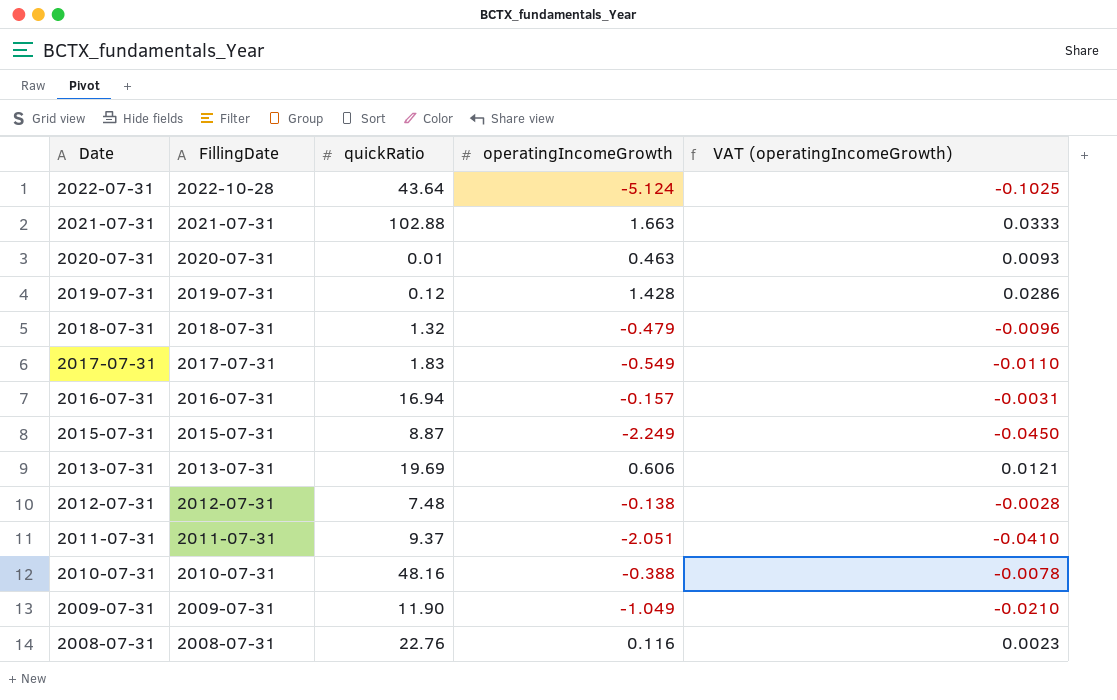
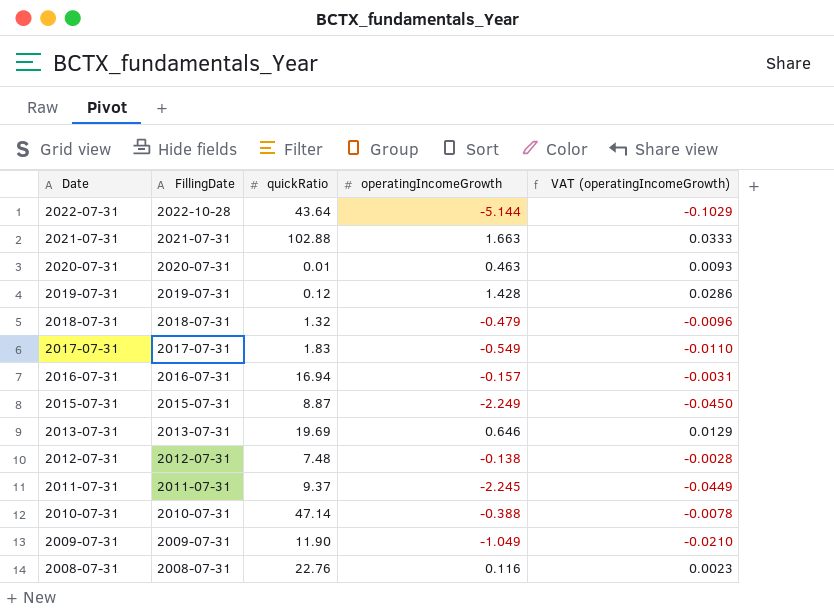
2022-07-31 | operatingIncomeGrowth: -5.124 -> -5.144
2022-07-31 | VAT (operatingIncomeGrowth): -0.1025 -> -0.1029
2013-07-31 | operatingIncomeGrowth: 0.606 -> 0.646
2013-07-31 | VAT (operatingIncomeGrowth): 0.0121 -> 0.0129
2011-07-31 | operatingIncomeGrowth: -2.051 -> -2.245
2011-07-31 | VAT (operatingIncomeGrowth): -0.0410 -> -0.0449
2010-07-31 | quickRatio: 48.16 -> 47.14

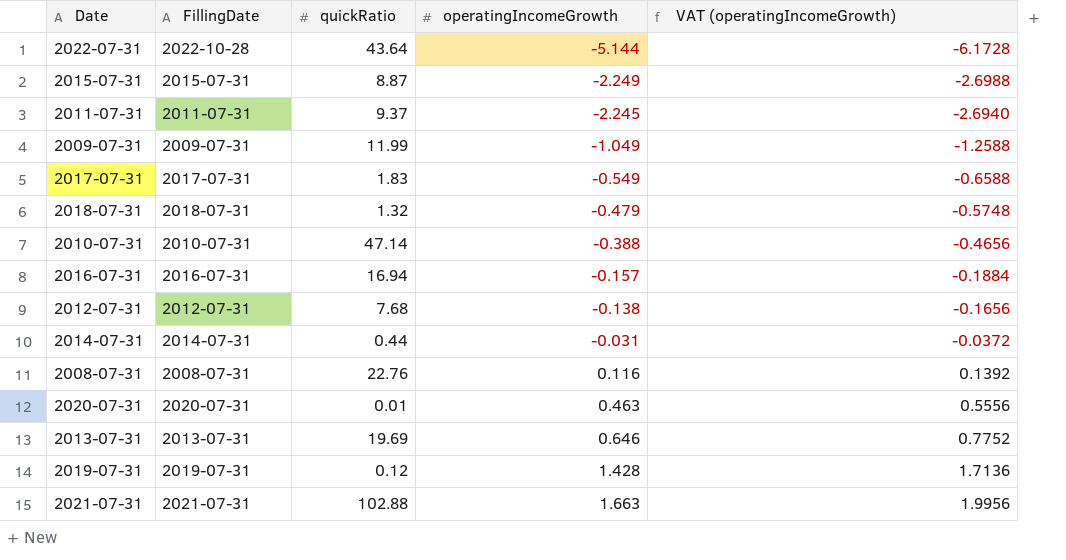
row order: Date descending -> operatingIncomeGrowth ascending
column VAT (operatingIncomeGrowth) | formula: [operatingIncomeGrowth] * 0.02 -> [operatingIncomeGrowth] * 1.2
2009-07-31 | quickRatio: 11.90 -> 11.99
2012-07-31 | quickRatio: 7.48 -> 7.68
row 2014-07-31: none -> 2014-07-31 | 0.44 | -0.031 | -0.0372

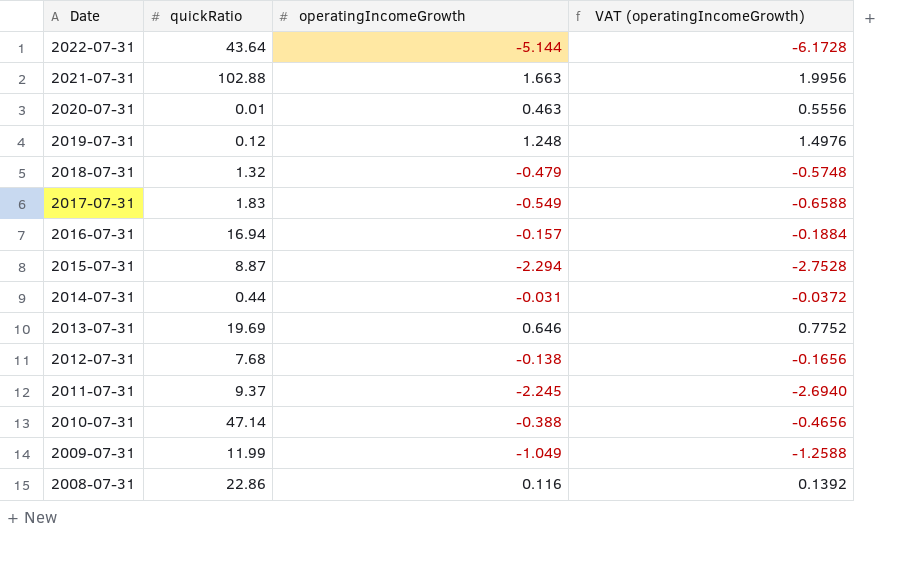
row order: operatingIncomeGrowth ascending -> Date descending
column FillingDate | position: 2 -> none
2019-07-31 | operatingIncomeGrowth: 1.428 -> 1.248
2019-07-31 | VAT (operatingIncomeGrowth): 1.7136 -> 1.4976
2015-07-31 | operatingIncomeGrowth: -2.249 -> -2.294
2015-07-31 | VAT (operatingIncomeGrowth): -2.6988 -> -2.7528
2008-07-31 | quickRatio: 22.76 -> 22.86

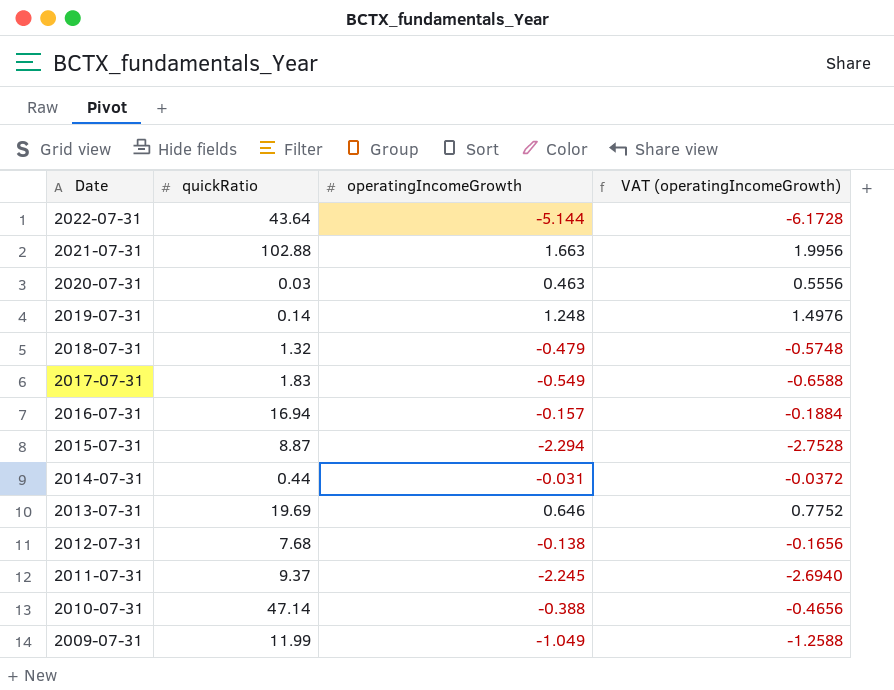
row 2008-07-31: 22.86 | 0.116 | 0.1392 -> none
2020-07-31 | quickRatio: 0.01 -> 0.03
2019-07-31 | quickRatio: 0.12 -> 0.14

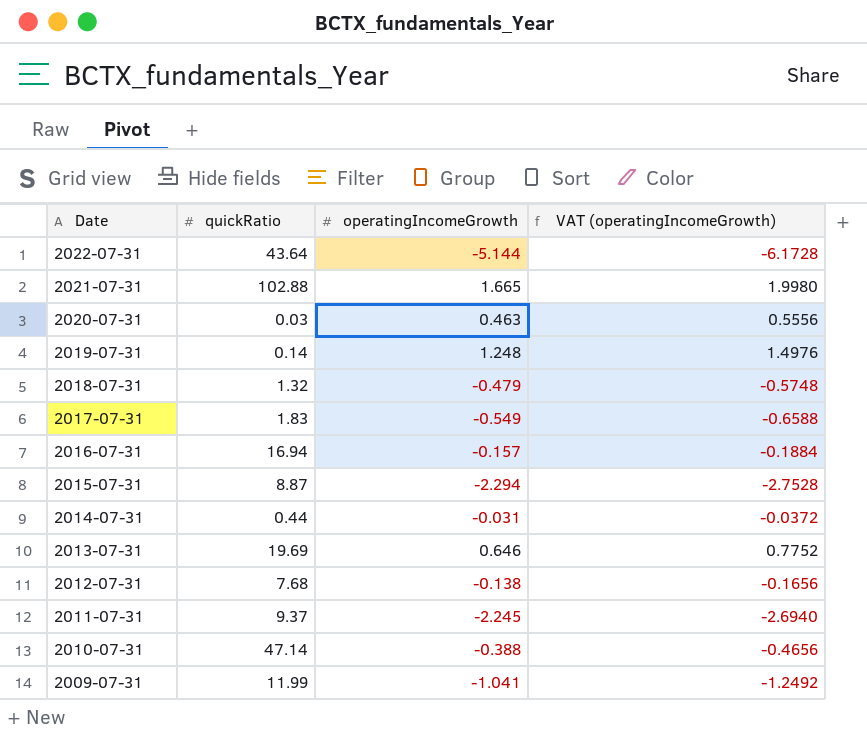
2021-07-31 | operatingIncomeGrowth: 1.663 -> 1.665
2021-07-31 | VAT (operatingIncomeGrowth): 1.9956 -> 1.9980
2009-07-31 | operatingIncomeGrowth: -1.049 -> -1.041
2009-07-31 | VAT (operatingIncomeGrowth): -1.2588 -> -1.2492

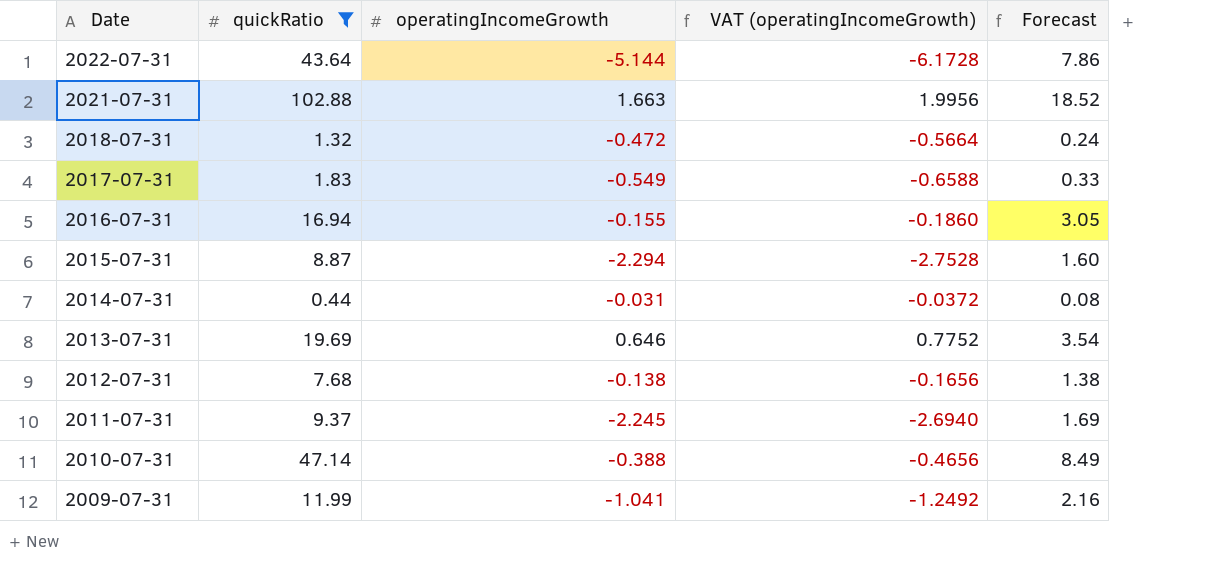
filter: none -> quickRatio >= 0.44
column Forecast | formula: none -> [quickRatio] * 0.18
2021-07-31 | operatingIncomeGrowth: 1.665 -> 1.663
2021-07-31 | VAT (operatingIncomeGrowth): 1.9980 -> 1.9956
2018-07-31 | operatingIncomeGrowth: -0.479 -> -0.472
2018-07-31 | VAT (operatingIncomeGrowth): -0.5748 -> -0.5664
2016-07-31 | operatingIncomeGrowth: -0.157 -> -0.155
2016-07-31 | VAT (operatingIncomeGrowth): -0.1884 -> -0.1860

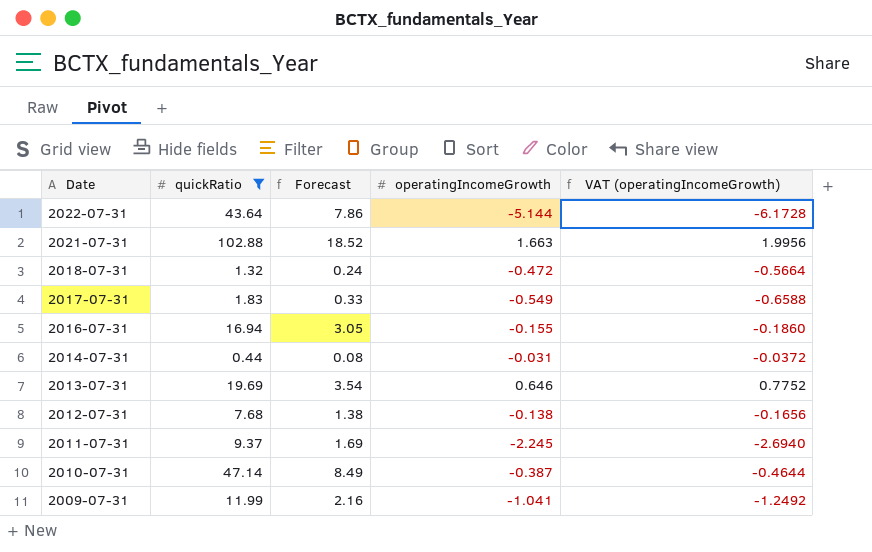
column Forecast | position: 5 -> 3
row 2015-07-31: 8.87 | -2.294 | -2.7528 | 1.60 -> none
2010-07-31 | operatingIncomeGrowth: -0.388 -> -0.387
2010-07-31 | VAT (operatingIncomeGrowth): -0.4656 -> -0.4644

